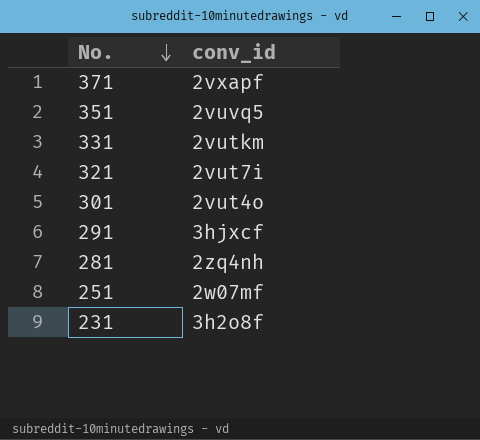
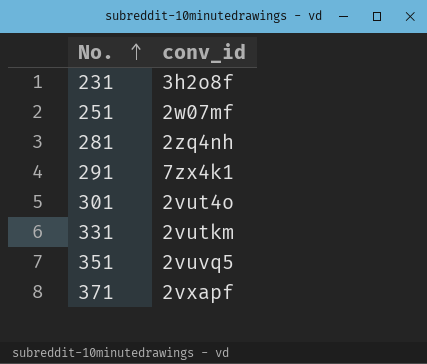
row order: No. descending -> No. ascending
row 321: 2vut7i -> none
291 | conv_id: 3hjxcf -> 7zx4k1

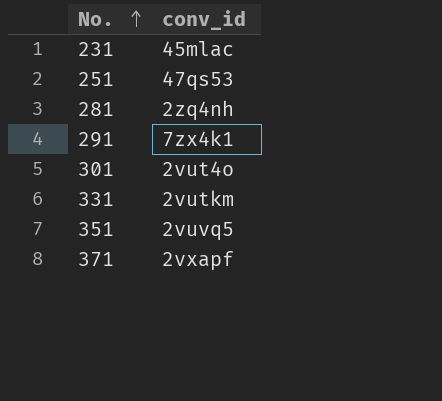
231 | conv_id: 3h2o8f -> 45mlac
251 | conv_id: 2w07mf -> 47qs53

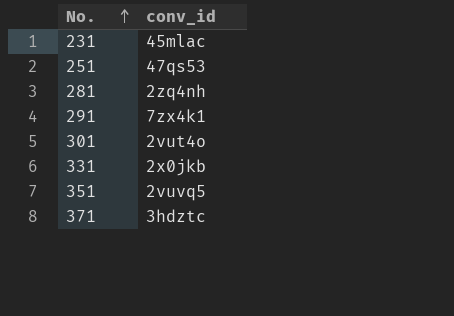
331 | conv_id: 2vutkm -> 2x0jkb
371 | conv_id: 2vxapf -> 3hdztc

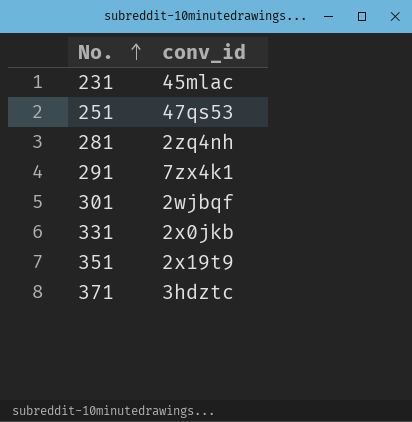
301 | conv_id: 2vut4o -> 2wjbqf
351 | conv_id: 2vuvq5 -> 2x19t9

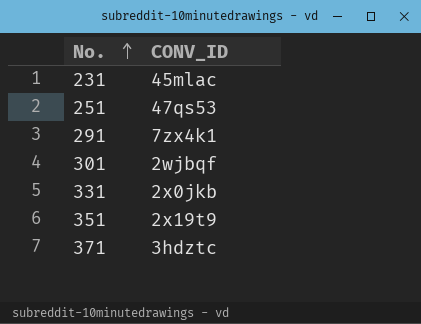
column name: conv_id -> CONV_ID
row 281: 2zq4nh -> none

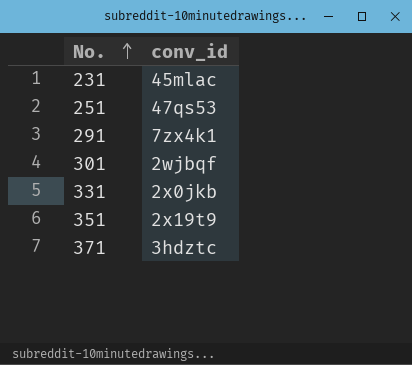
column name: CONV_ID -> conv_id

